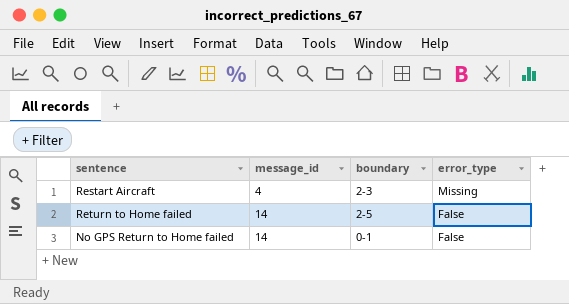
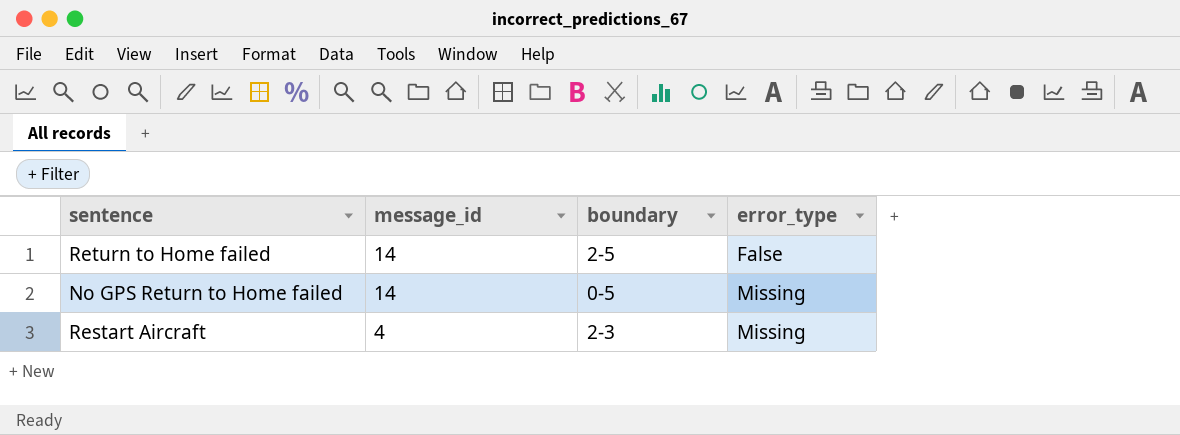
row order: message_id ascending -> message_id descending
No GPS Return to Home failed | boundary: 0-1 -> 0-5
No GPS Return to Home failed | error_type: False -> Missing

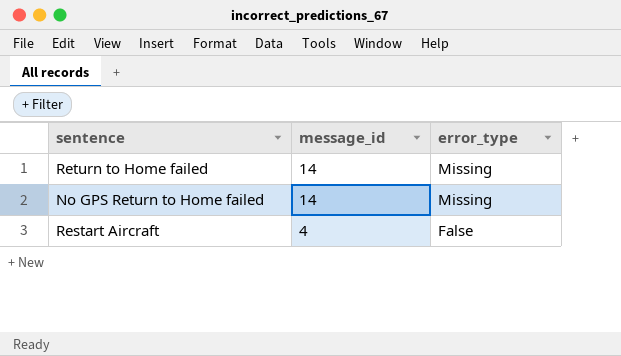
column boundary | position: 3 -> none
Return to Home failed | error_type: False -> Missing
Restart Aircraft | error_type: Missing -> False

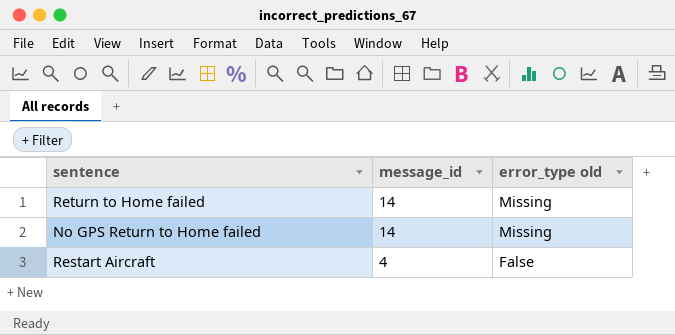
column name: error_type -> error_type old

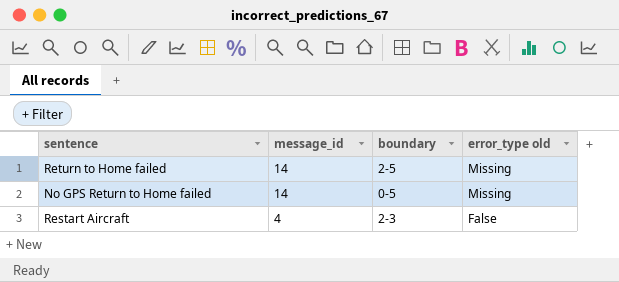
column boundary | position: none -> 3

